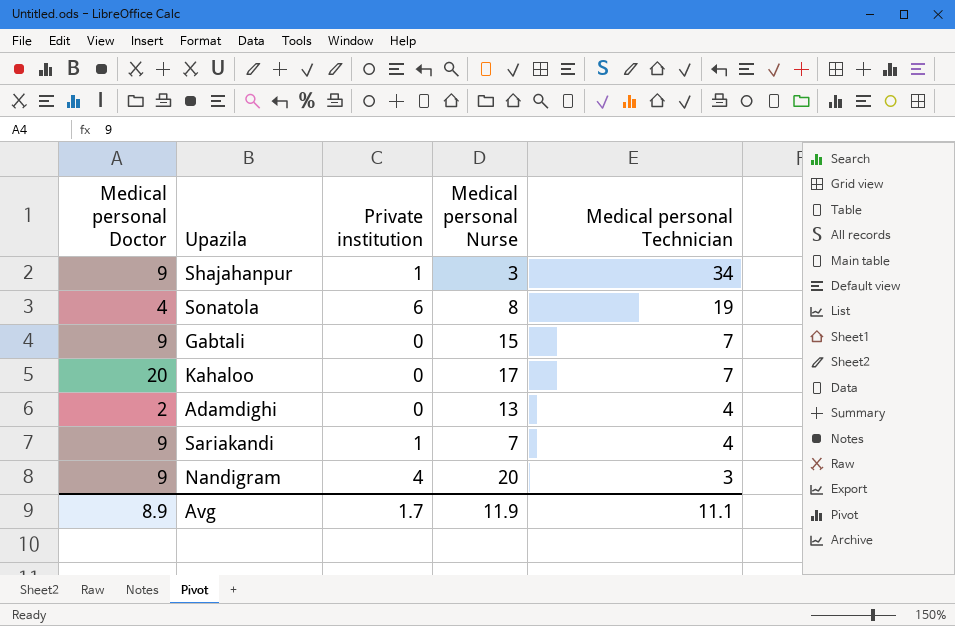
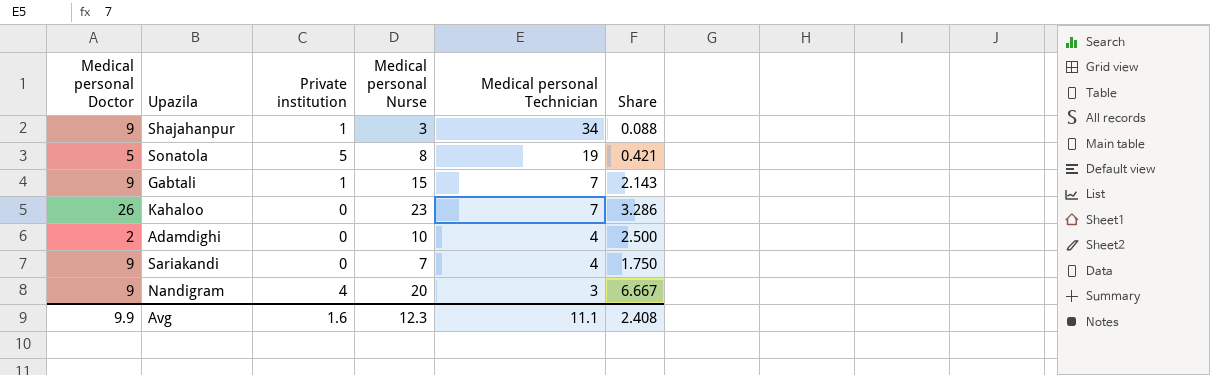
column Share | formula: none -> [Medical personal Nurse] / [Medical personal Technician]
Sonatola | Medical personal Doctor: 4 -> 5
Sonatola | Private institution: 6 -> 5
Gabtali | Private institution: 0 -> 1
Kahaloo | Medical personal Doctor: 20 -> 26
Kahaloo | Medical personal Nurse: 17 -> 23
Adamdighi | Medical personal Nurse: 13 -> 10
Sariakandi | Private institution: 1 -> 0
Avg | Medical personal Doctor: 8.9 -> 9.9
Avg | Private institution: 1.7 -> 1.6
Avg | Medical personal Nurse: 11.9 -> 12.3

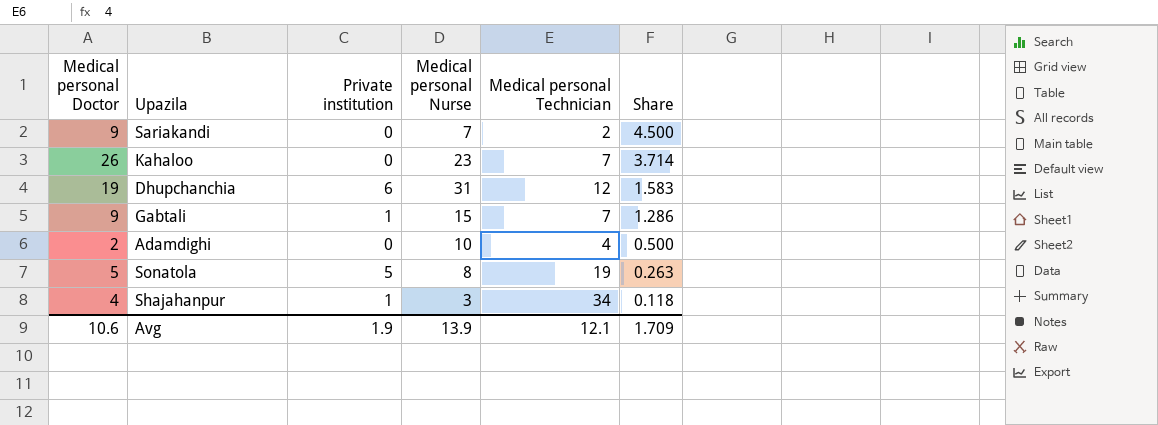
row order: Medical personal Technician descending -> Share descending
column Share | formula: [Medical personal Nurse] / [Medical personal Technician] -> [Medical personal Doctor] / [Medical personal Technician]
row Nandigram: 9 | 4 | 20 | 3 | 6.667 -> none
Sariakandi | Medical personal Technician: 4 -> 2
row Dhupchanchia: none -> 19 | 6 | 31 | 12 | 1.583
Shajahanpur | Medical personal Doctor: 9 -> 4
Avg | Medical personal Doctor: 9.9 -> 10.6
Avg | Private institution: 1.6 -> 1.9
Avg | Medical personal Nurse: 12.3 -> 13.9
Avg | Medical personal Technician: 11.1 -> 12.1
Avg | Share: 2.408 -> 1.709

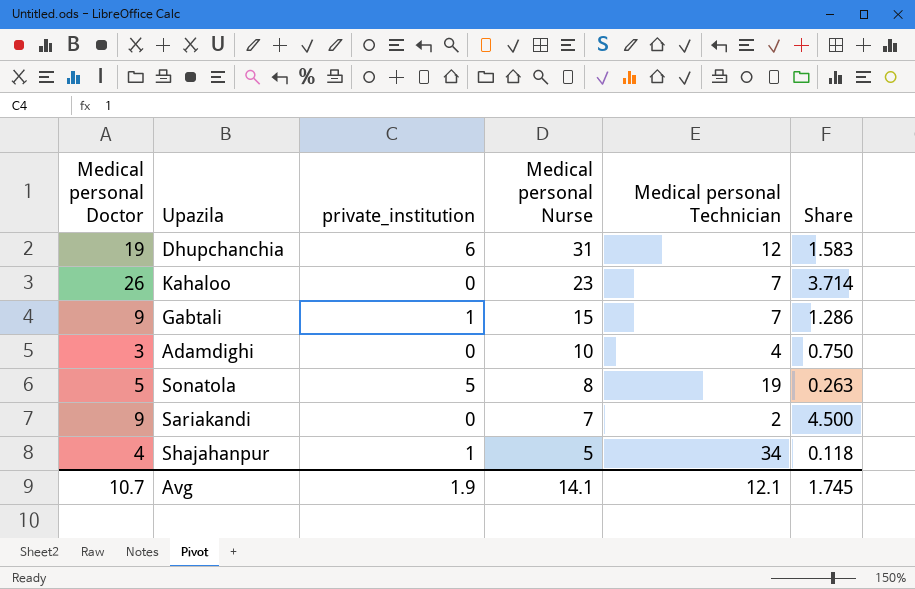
row order: Share descending -> Medical personal Nurse descending
column name: Private institution -> private_institution
Adamdighi | Medical personal Doctor: 2 -> 3
Adamdighi | Share: 0.500 -> 0.750
Shajahanpur | Medical personal Nurse: 3 -> 5
Avg | Medical personal Doctor: 10.6 -> 10.7
Avg | Medical personal Nurse: 13.9 -> 14.1
Avg | Share: 1.709 -> 1.745

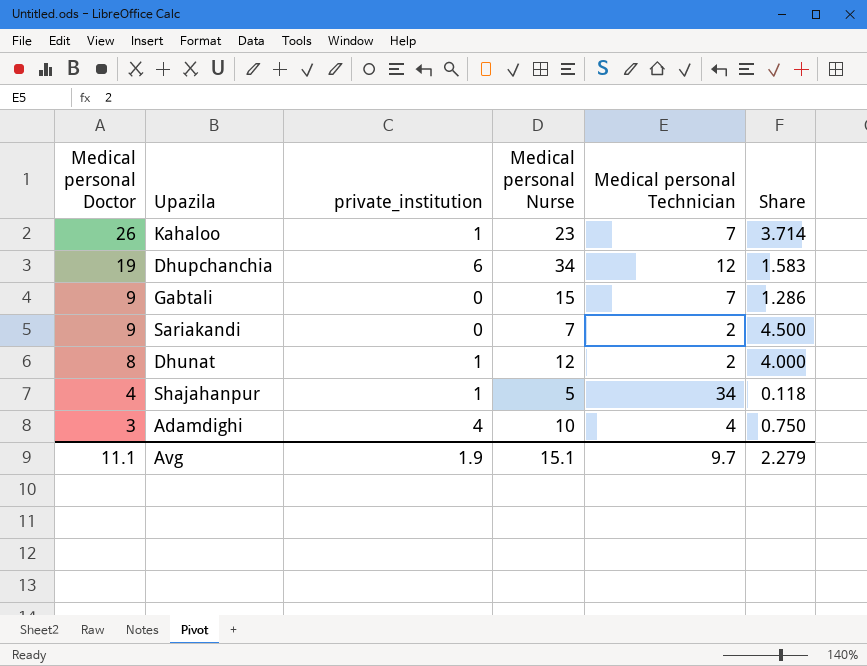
row order: Medical personal Nurse descending -> Medical personal Doctor descending
row Sonatola: 5 | 5 | 8 | 19 | 0.263 -> none
Kahaloo | private_institution: 0 -> 1
Dhupchanchia | Medical personal Nurse: 31 -> 34
Gabtali | private_institution: 1 -> 0
row Dhunat: none -> 8 | 1 | 12 | 2 | 4.000
Adamdighi | private_institution: 0 -> 4
Avg | Medical personal Doctor: 10.7 -> 11.1
Avg | Medical personal Nurse: 14.1 -> 15.1
Avg | Medical personal Technician: 12.1 -> 9.7
Avg | Share: 1.745 -> 2.279

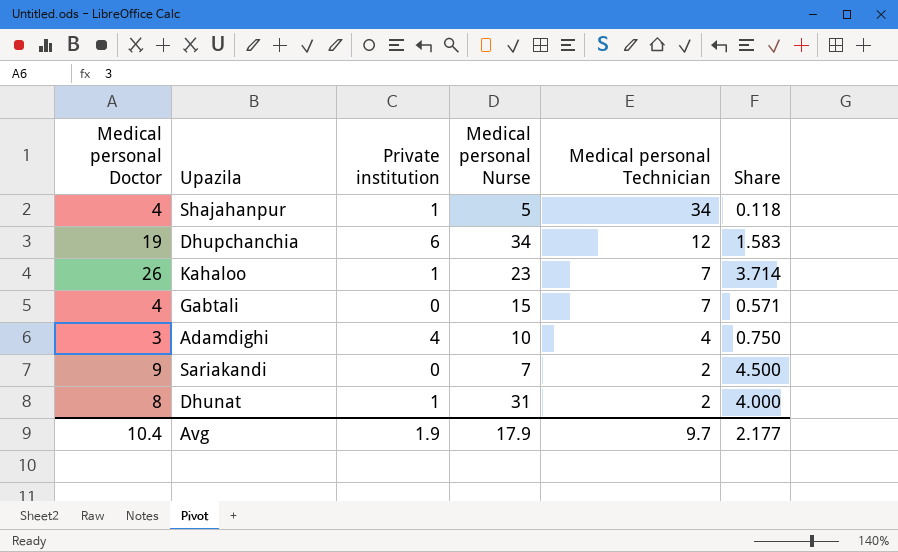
row order: Medical personal Doctor descending -> Medical personal Technician descending
column name: private_institution -> Private institution
Gabtali | Medical personal Doctor: 9 -> 4
Gabtali | Share: 1.286 -> 0.571
Dhunat | Medical personal Nurse: 12 -> 31
Avg | Medical personal Doctor: 11.1 -> 10.4
Avg | Medical personal Nurse: 15.1 -> 17.9
Avg | Share: 2.279 -> 2.177

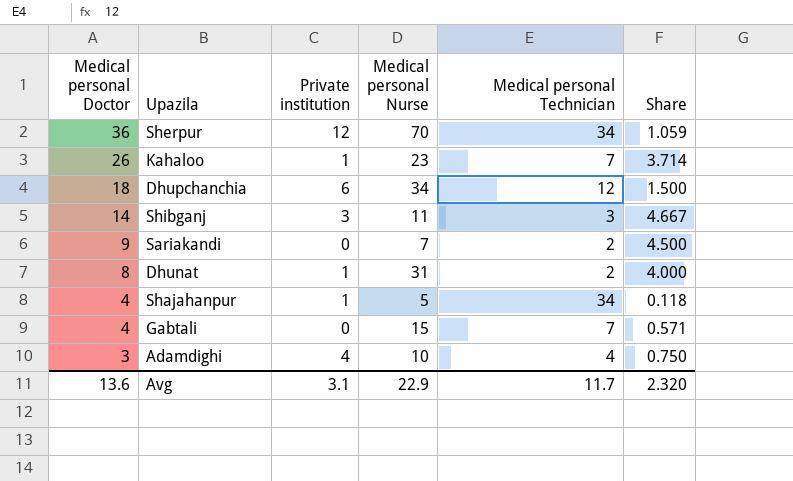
row order: Medical personal Technician descending -> Medical personal Doctor descending
row Sherpur: none -> 36 | 12 | 70 | 34 | 1.059
Dhupchanchia | Medical personal Doctor: 19 -> 18
Dhupchanchia | Share: 1.583 -> 1.500
row Shibganj: none -> 14 | 3 | 11 | 3 | 4.667
Avg | Medical personal Doctor: 10.4 -> 13.6
Avg | Private institution: 1.9 -> 3.1
Avg | Medical personal Nurse: 17.9 -> 22.9
Avg | Medical personal Technician: 9.7 -> 11.7
Avg | Share: 2.177 -> 2.320

